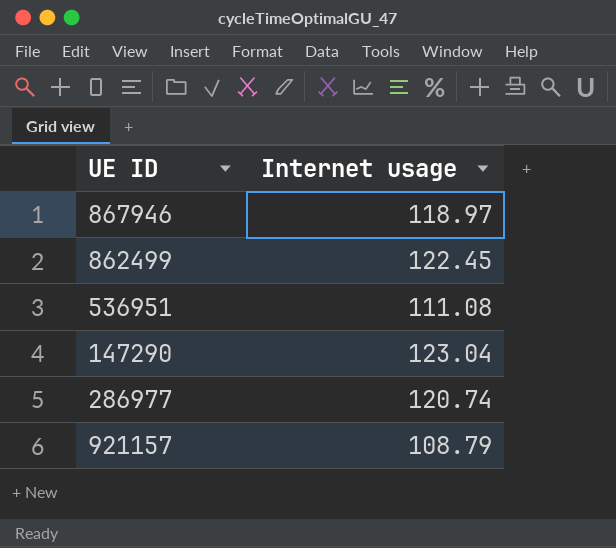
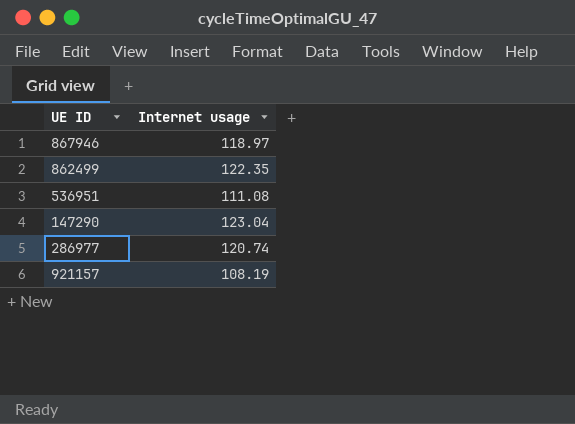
862499 | Internet usage: 122.45 -> 122.35
921157 | Internet usage: 108.79 -> 108.19

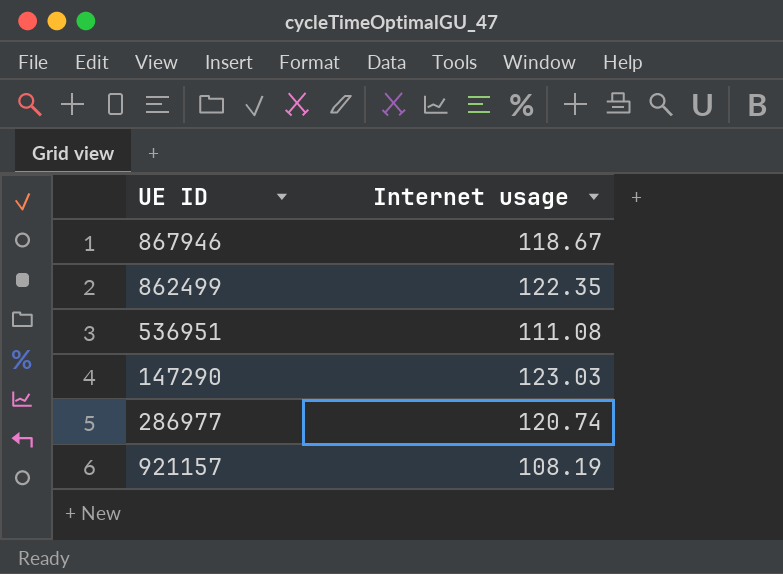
867946 | Internet usage: 118.97 -> 118.67
147290 | Internet usage: 123.04 -> 123.03

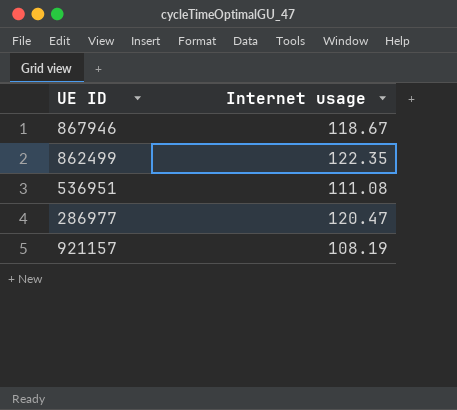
row 147290: 123.03 -> none
286977 | Internet usage: 120.74 -> 120.47

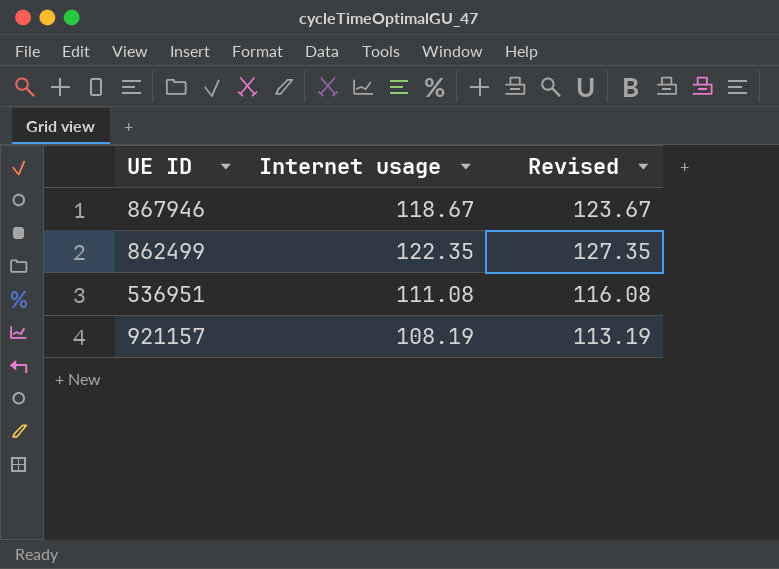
column Revised | formula: none -> [Internet usage] + 5
row 286977: 120.47 -> none

